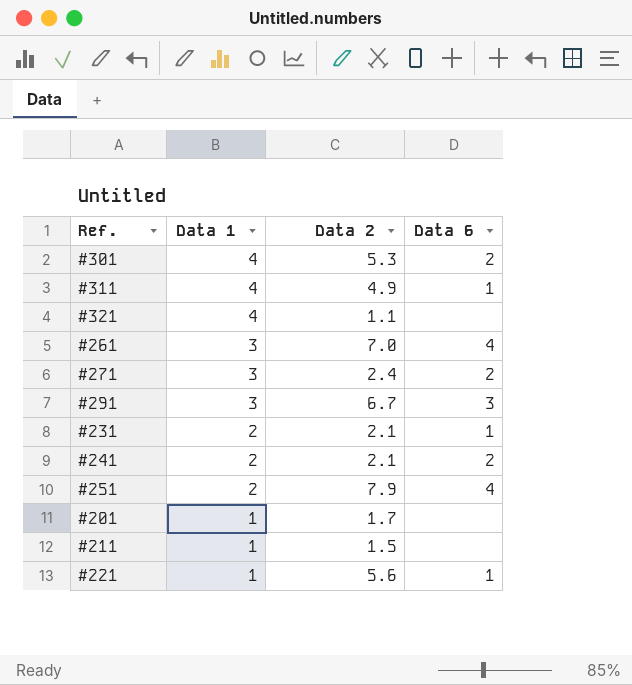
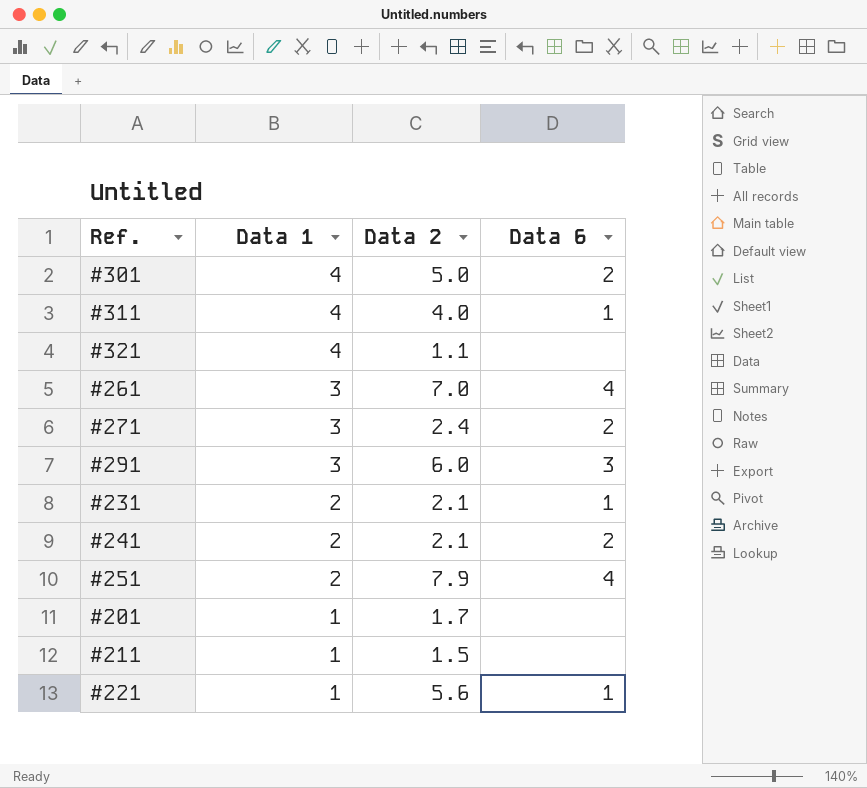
#301 | Data 2: 5.3 -> 5.0
#311 | Data 2: 4.9 -> 4.0
#291 | Data 2: 6.7 -> 6.0

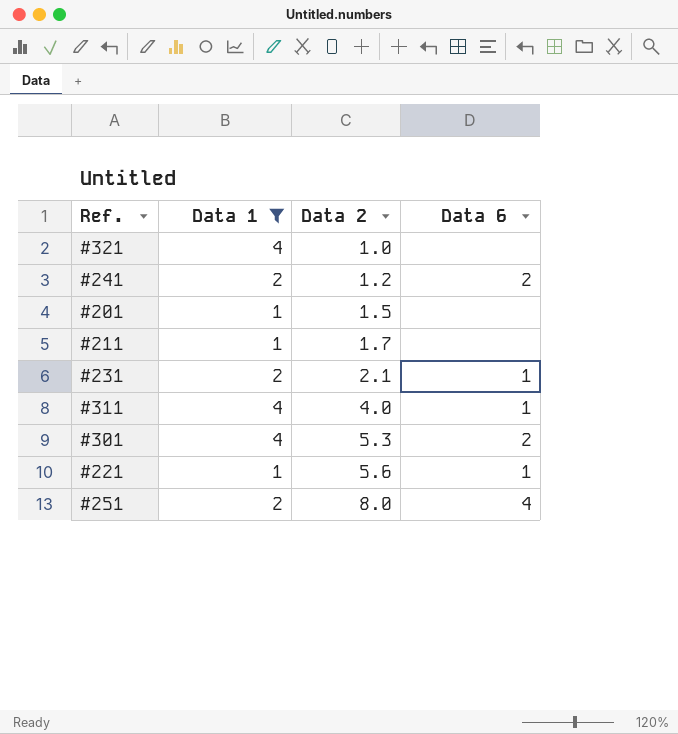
filter: none -> Data 1 != 3
row order: Data 1 descending -> Data 2 ascending
#321 | Data 2: 1.1 -> 1.0
#241 | Data 2: 2.1 -> 1.2
#201 | Data 2: 1.7 -> 1.5
#211 | Data 2: 1.5 -> 1.7
#301 | Data 2: 5.0 -> 5.3
#251 | Data 2: 7.9 -> 8.0

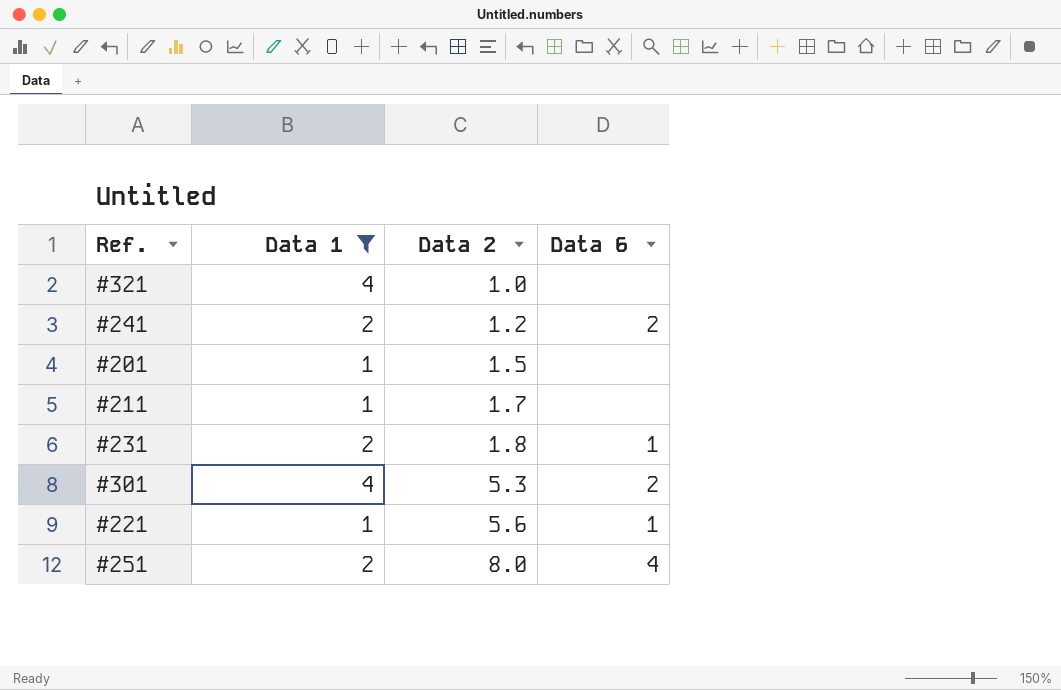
row #311: 4 | 4.0 | 1 -> none
#231 | Data 2: 2.1 -> 1.8

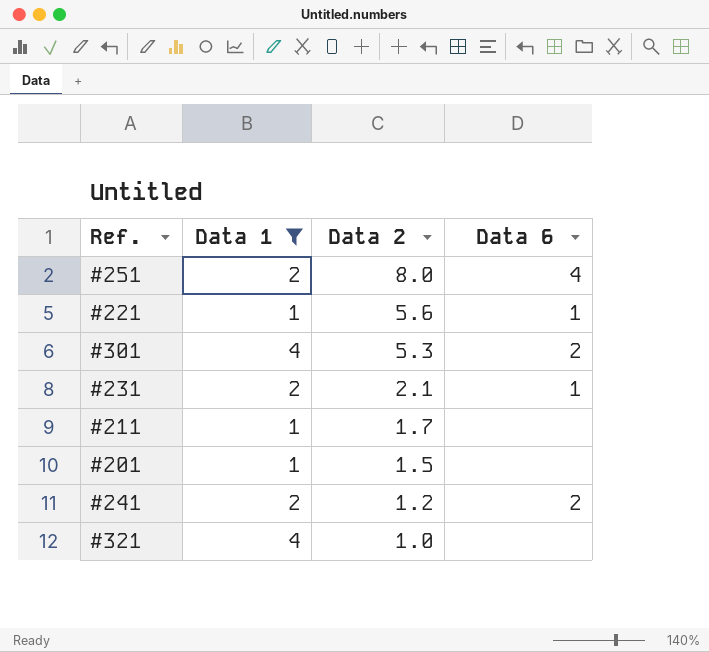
row order: Data 2 ascending -> Data 2 descending
#231 | Data 2: 1.8 -> 2.1

